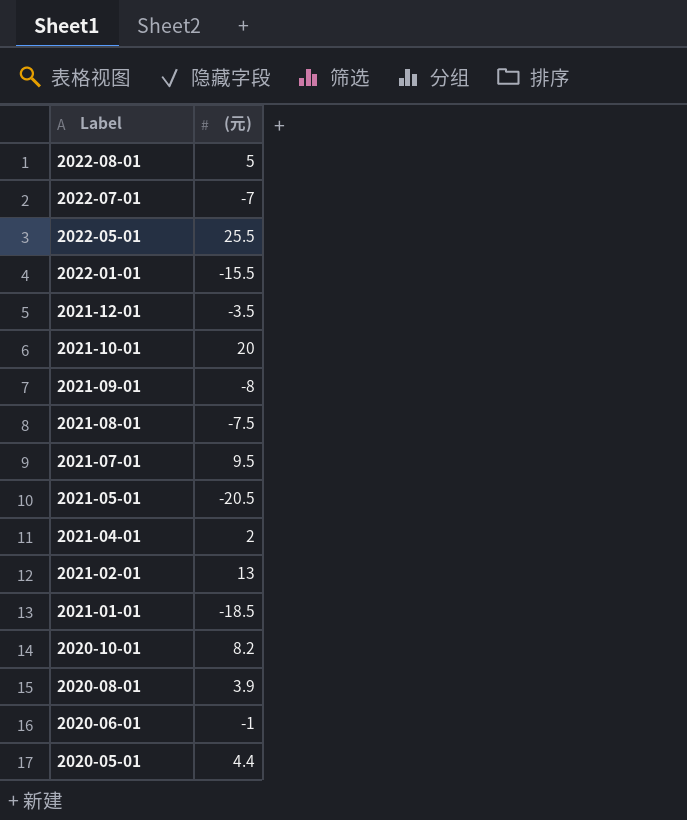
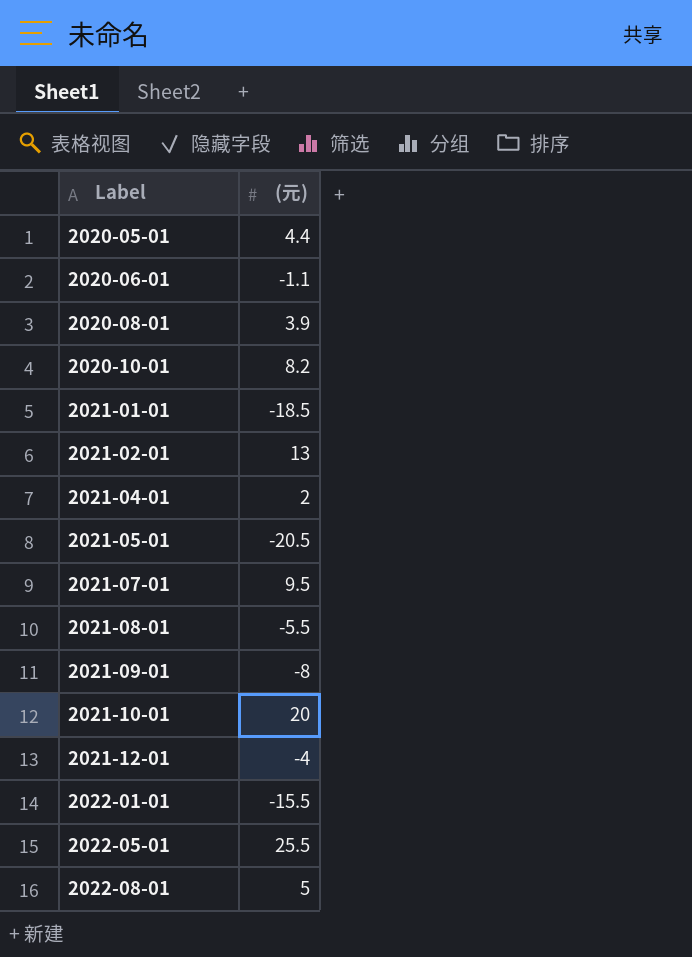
row order: Label descending -> Label ascending
row 2022-07-01: -7 -> none
2020-06-01 | (元): -1 -> -1.1
2021-08-01 | (元): -7.5 -> -5.5
2021-12-01 | (元): -3.5 -> -4

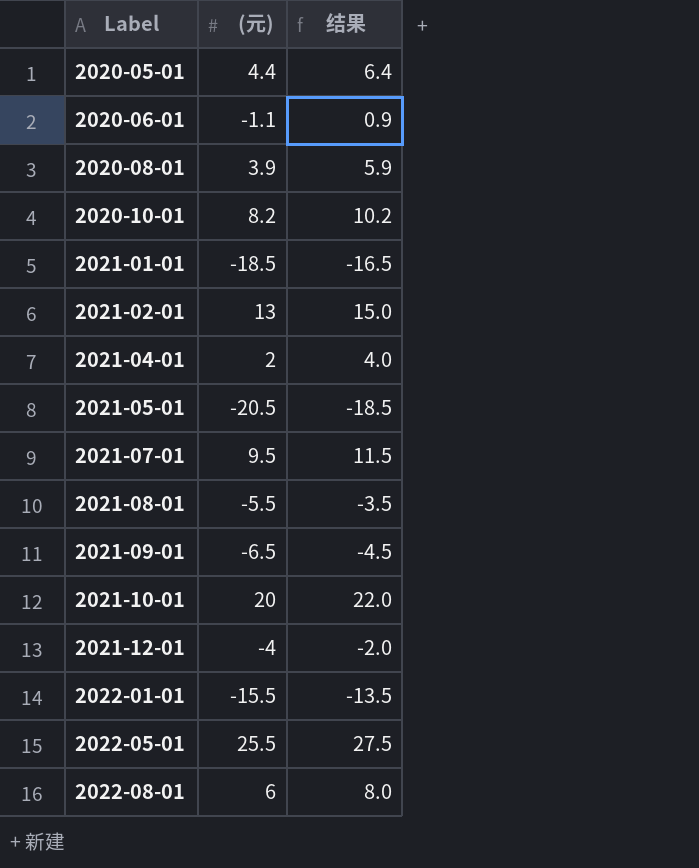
column 结果 | formula: none -> [(元)] + 2
2021-09-01 | (元): -8 -> -6.5
2022-08-01 | (元): 5 -> 6

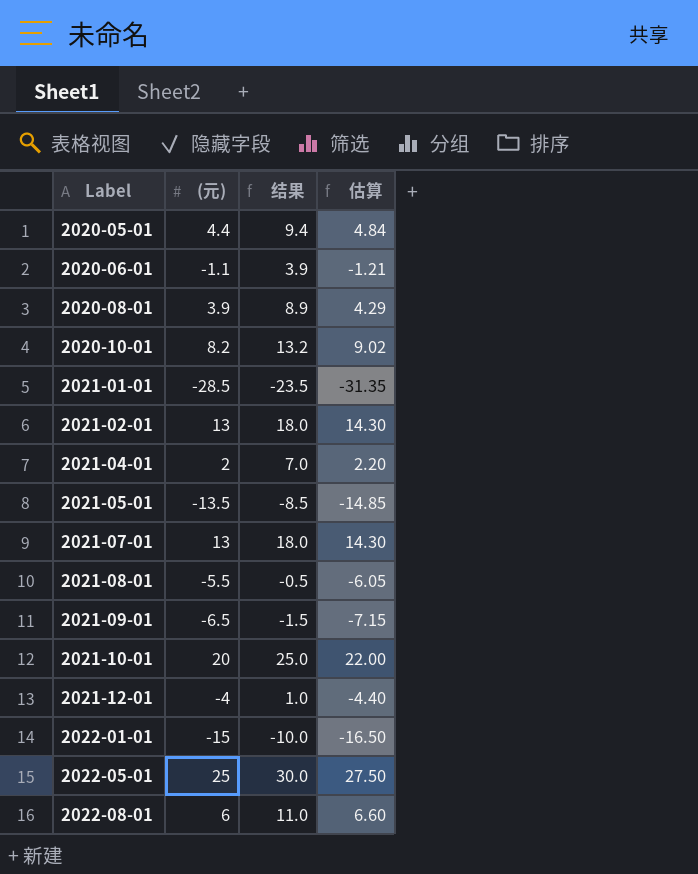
column 结果 | formula: [(元)] + 2 -> [(元)] + 5
column 估算 | formula: none -> [(元)] * 1.1
2021-01-01 | (元): -18.5 -> -28.5
2021-05-01 | (元): -20.5 -> -13.5
2021-07-01 | (元): 9.5 -> 13
2022-01-01 | (元): -15.5 -> -15
2022-05-01 | (元): 25.5 -> 25

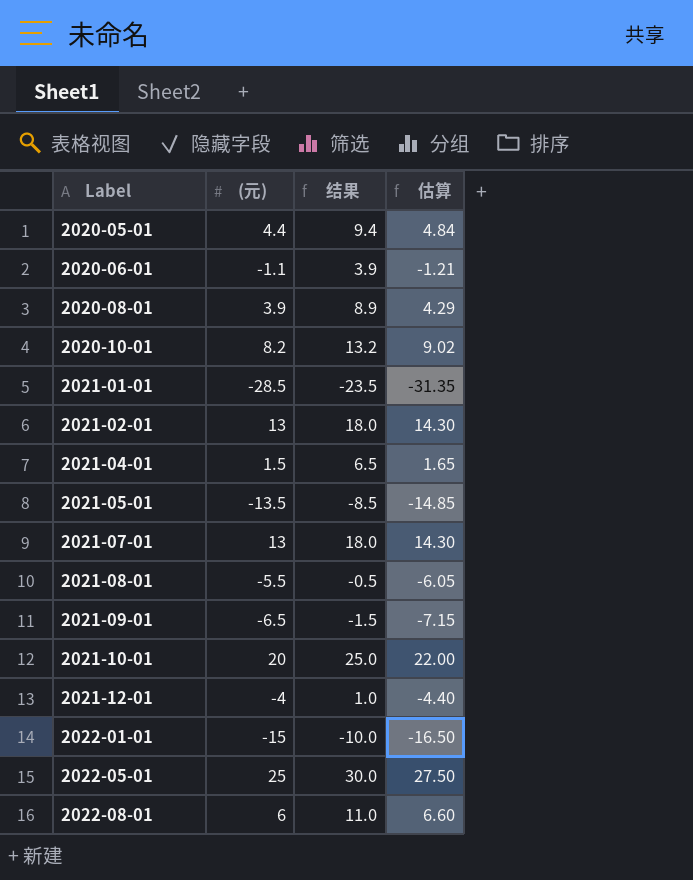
2021-04-01 | (元): 2 -> 1.5
2021-04-01 | 结果: 7.0 -> 6.5
2021-04-01 | 估算: 2.20 -> 1.65

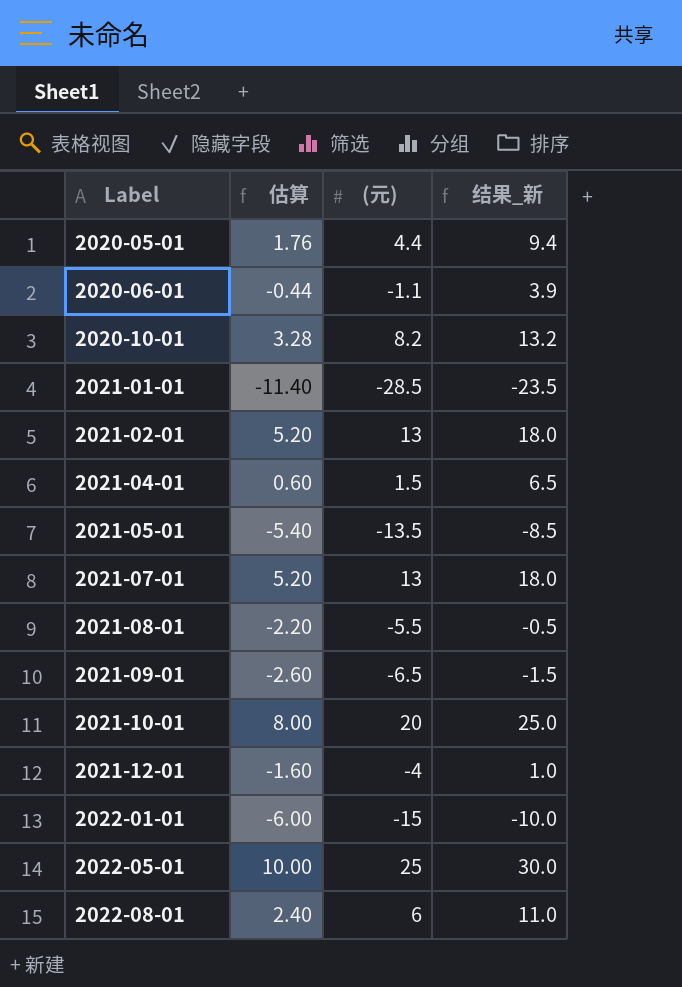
column 估算 | formula: [(元)] * 1.1 -> [(元)] * 0.4
column 估算 | position: 4 -> 2
column name: 结果 -> 结果_新
row 2020-08-01: 3.9 | 8.9 | 4.29 -> none

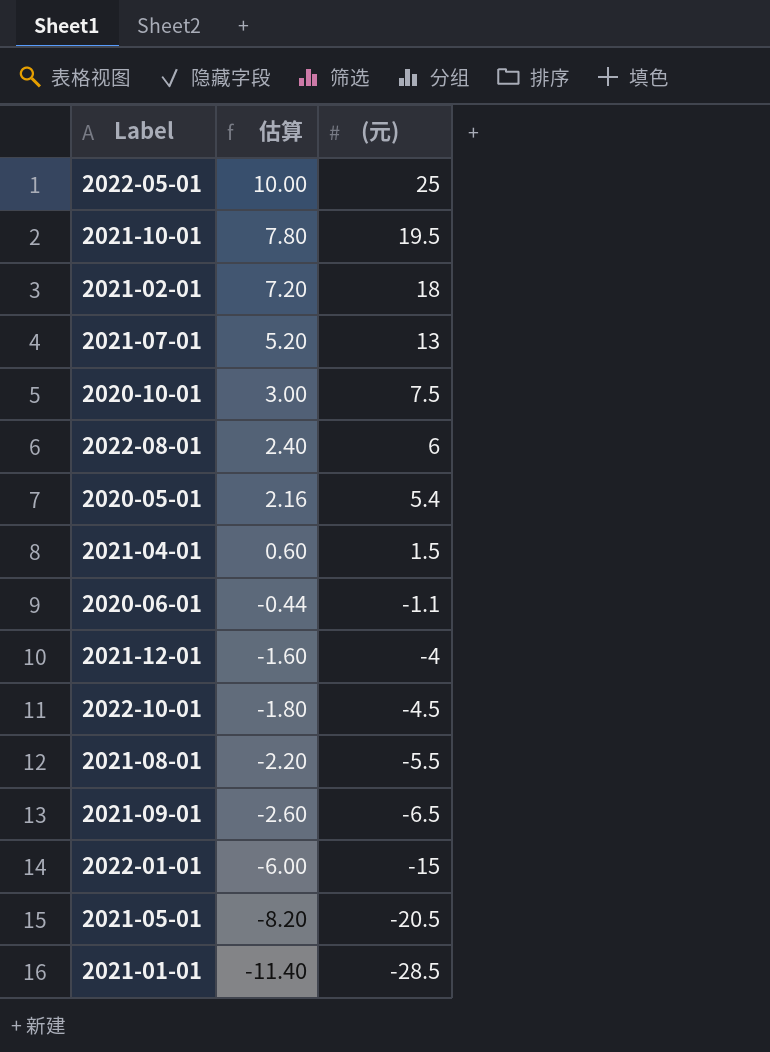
row order: Label ascending -> 估算 descending
column 结果_新 | formula: [(元)] + 5 -> none
2021-10-01 | 估算: 8.00 -> 7.80
2021-10-01 | (元): 20 -> 19.5
2021-02-01 | 估算: 5.20 -> 7.20
2021-02-01 | (元): 13 -> 18
2020-10-01 | 估算: 3.28 -> 3.00
2020-10-01 | (元): 8.2 -> 7.5
2020-05-01 | 估算: 1.76 -> 2.16
2020-05-01 | (元): 4.4 -> 5.4
row 2022-10-01: none -> -1.80 | -4.5
2021-05-01 | 估算: -5.40 -> -8.20
2021-05-01 | (元): -13.5 -> -20.5

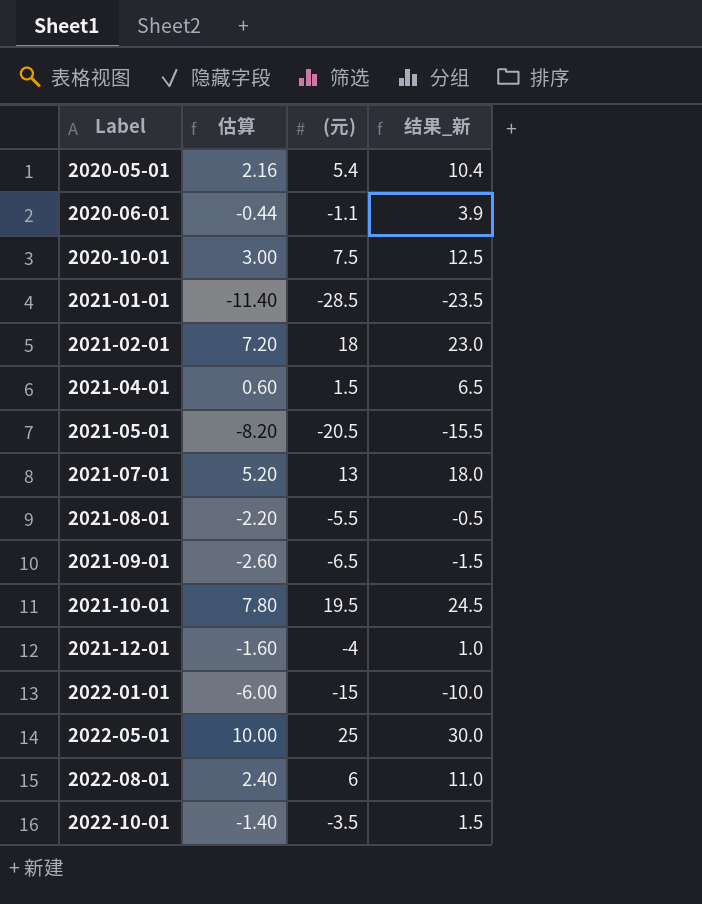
row order: 估算 descending -> Label ascending
column 结果_新 | formula: none -> [(元)] + 5
2022-10-01 | 估算: -1.80 -> -1.40
2022-10-01 | (元): -4.5 -> -3.5

